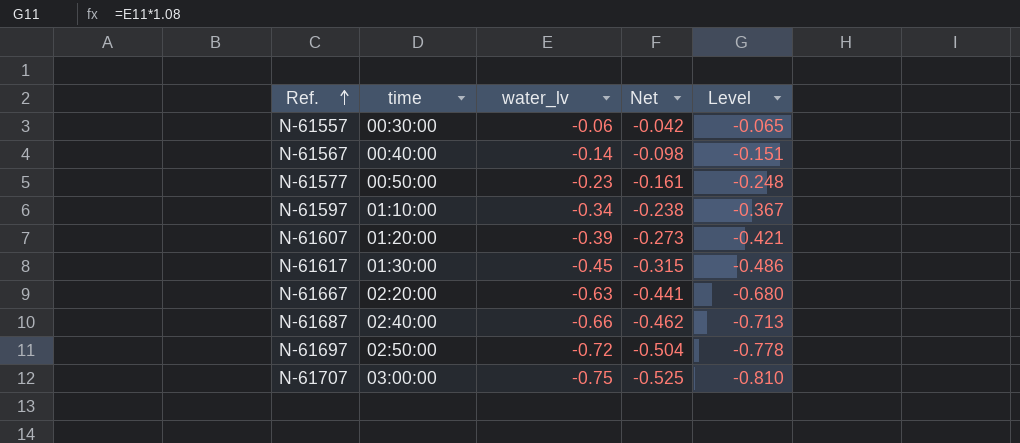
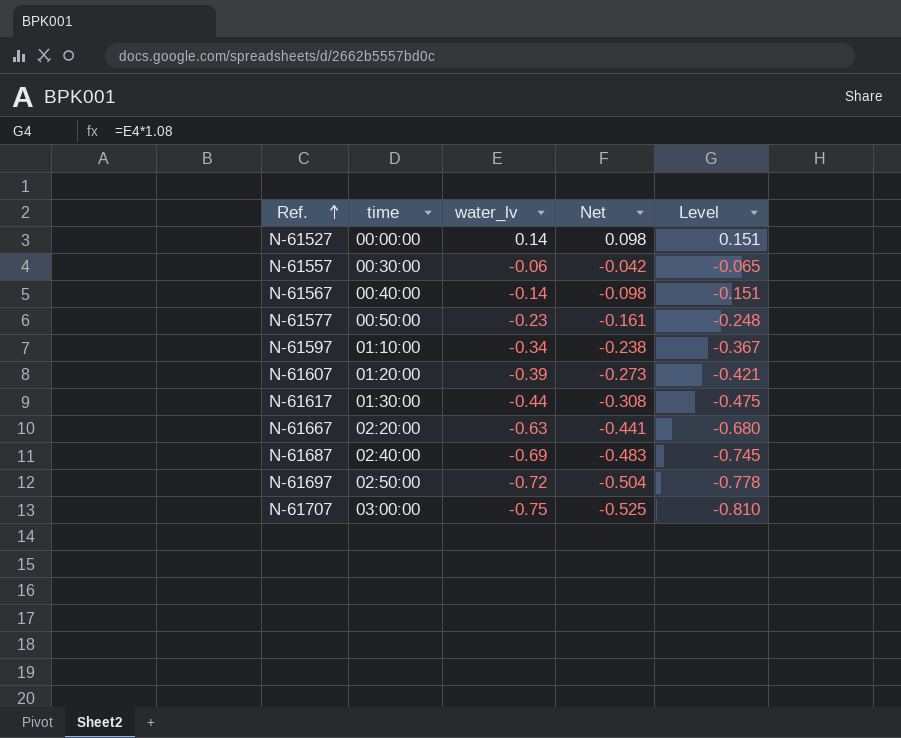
row N-61527: none -> 00:00:00 | 0.14 | 0.098 | 0.151
N-61617 | water_lv: -0.45 -> -0.44
N-61617 | Net: -0.315 -> -0.308
N-61617 | Level: -0.486 -> -0.475
N-61687 | water_lv: -0.66 -> -0.69
N-61687 | Net: -0.462 -> -0.483
N-61687 | Level: -0.713 -> -0.745

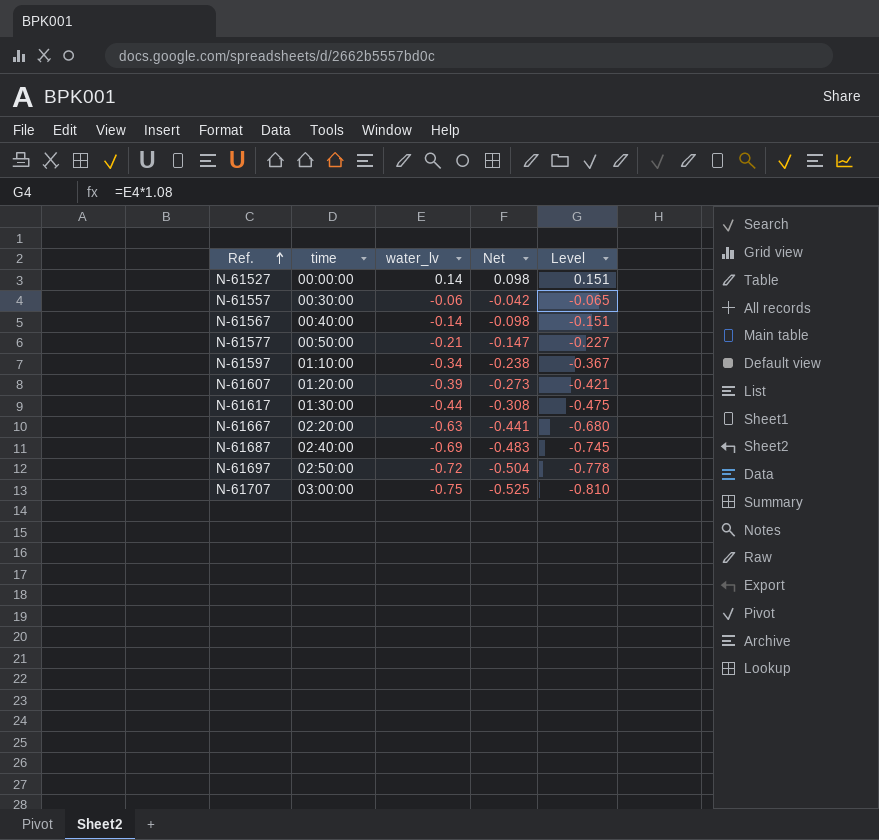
N-61577 | water_lv: -0.23 -> -0.21
N-61577 | Net: -0.161 -> -0.147
N-61577 | Level: -0.248 -> -0.227

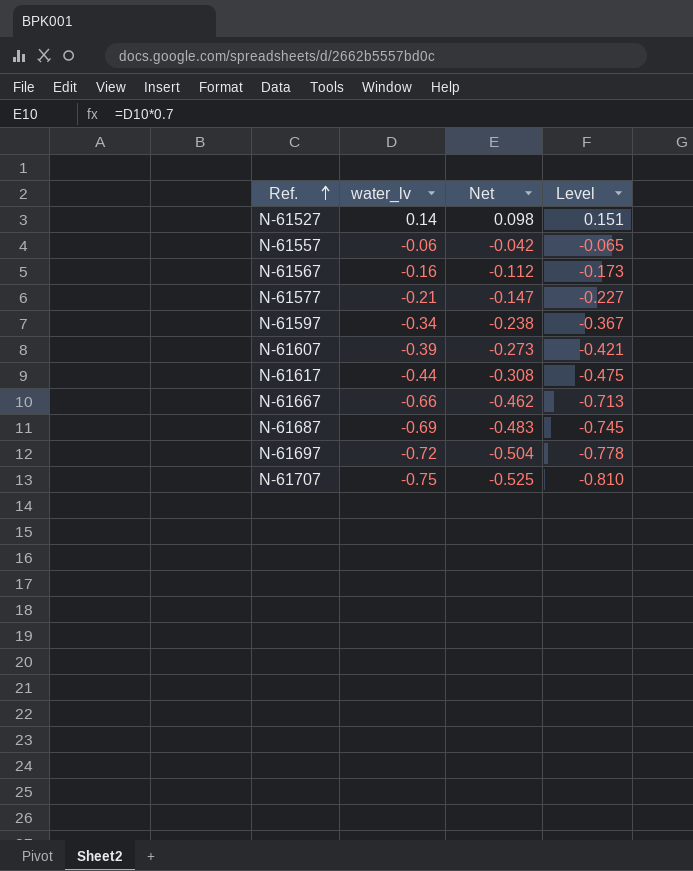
column time | position: 2 -> none
N-61567 | water_lv: -0.14 -> -0.16
N-61567 | Net: -0.098 -> -0.112
N-61567 | Level: -0.151 -> -0.173
N-61667 | water_lv: -0.63 -> -0.66
N-61667 | Net: -0.441 -> -0.462
N-61667 | Level: -0.680 -> -0.713

